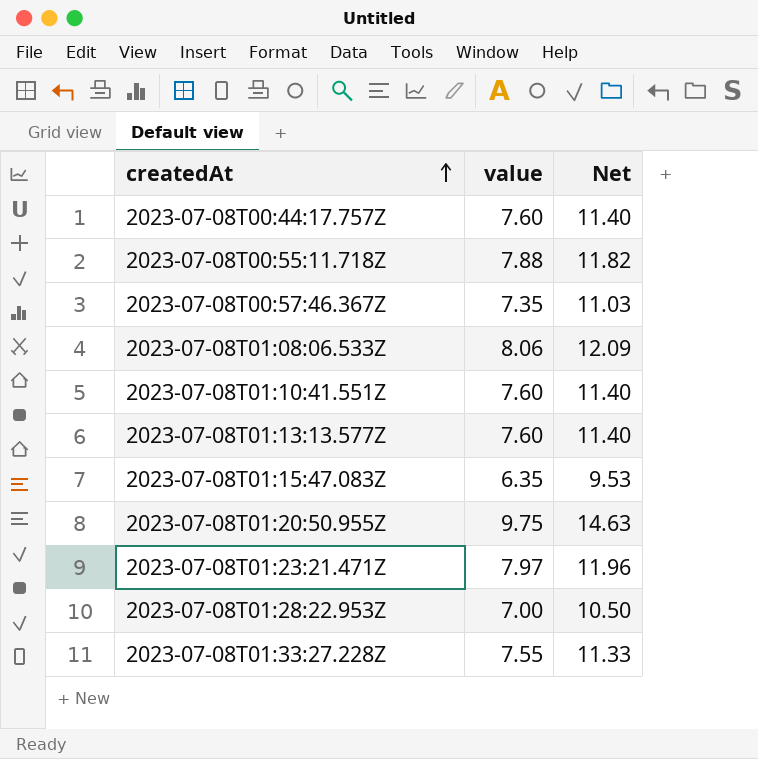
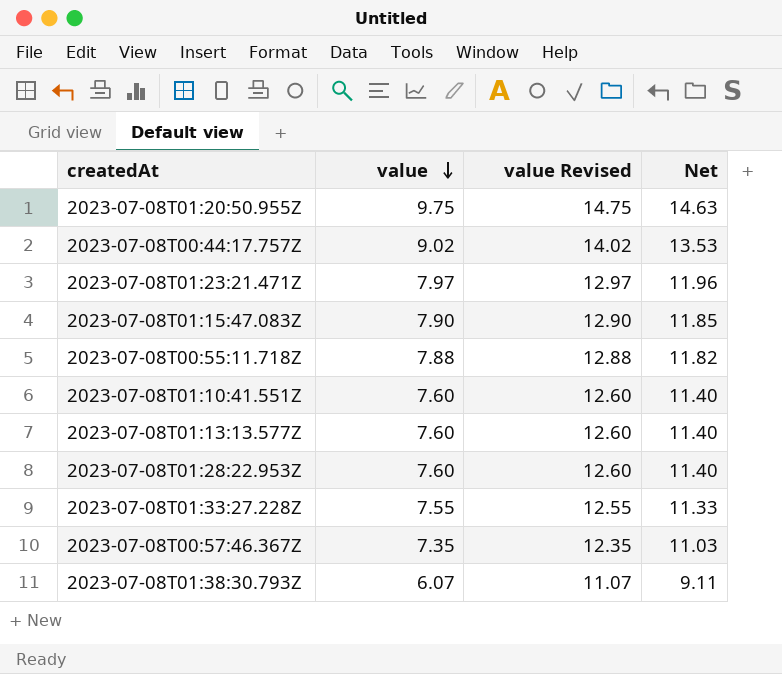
row order: createdAt ascending -> value descending
column value Revised | formula: none -> [value] + 5
row 2023-07-08T01:08:06.533Z: 8.06 | 12.09 -> none
2023-07-08T00:44:17.757Z | value: 7.60 -> 9.02
2023-07-08T00:44:17.757Z | Net: 11.40 -> 13.53
2023-07-08T01:15:47.083Z | value: 6.35 -> 7.90
2023-07-08T01:15:47.083Z | Net: 9.53 -> 11.85
2023-07-08T01:28:22.953Z | value: 7.00 -> 7.60
2023-07-08T01:28:22.953Z | Net: 10.50 -> 11.40
row 2023-07-08T01:38:30.793Z: none -> 6.07 | 11.07 | 9.11

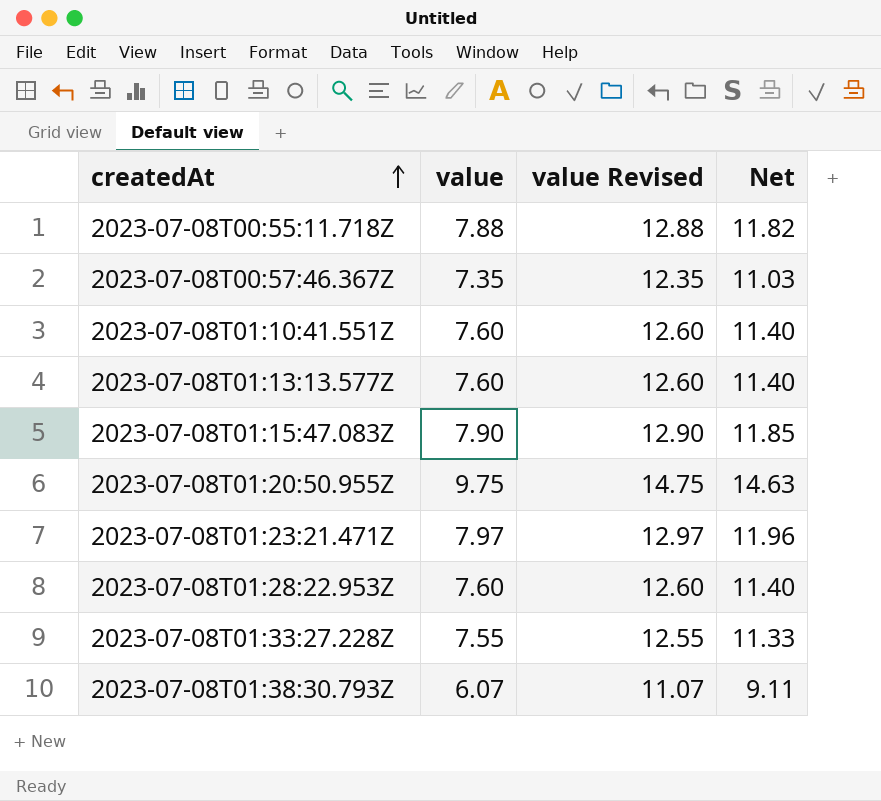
row order: value descending -> createdAt ascending
row 2023-07-08T00:44:17.757Z: 9.02 | 14.02 | 13.53 -> none

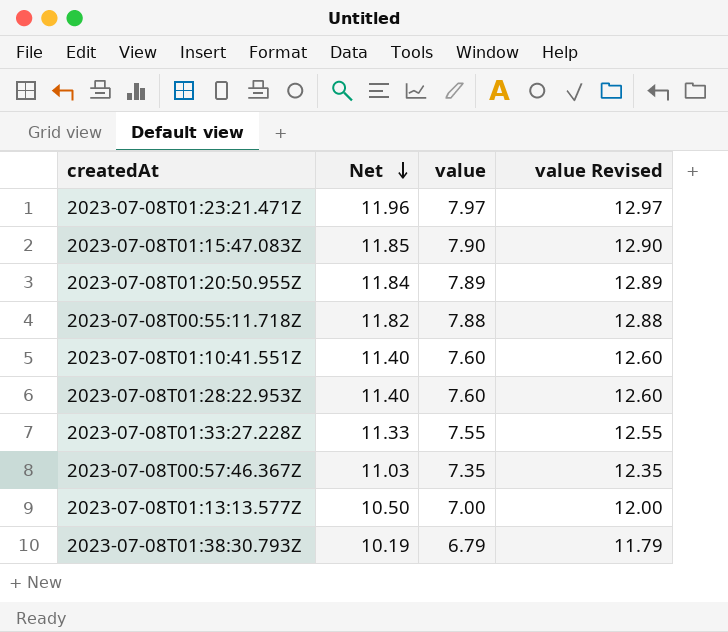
row order: createdAt ascending -> Net descending
column Net | position: 4 -> 2
2023-07-08T01:20:50.955Z | Net: 14.63 -> 11.84
2023-07-08T01:20:50.955Z | value: 9.75 -> 7.89
2023-07-08T01:20:50.955Z | value Revised: 14.75 -> 12.89
2023-07-08T01:13:13.577Z | Net: 11.40 -> 10.50
2023-07-08T01:13:13.577Z | value: 7.60 -> 7.00
2023-07-08T01:13:13.577Z | value Revised: 12.60 -> 12.00
2023-07-08T01:38:30.793Z | Net: 9.11 -> 10.19
2023-07-08T01:38:30.793Z | value: 6.07 -> 6.79
2023-07-08T01:38:30.793Z | value Revised: 11.07 -> 11.79

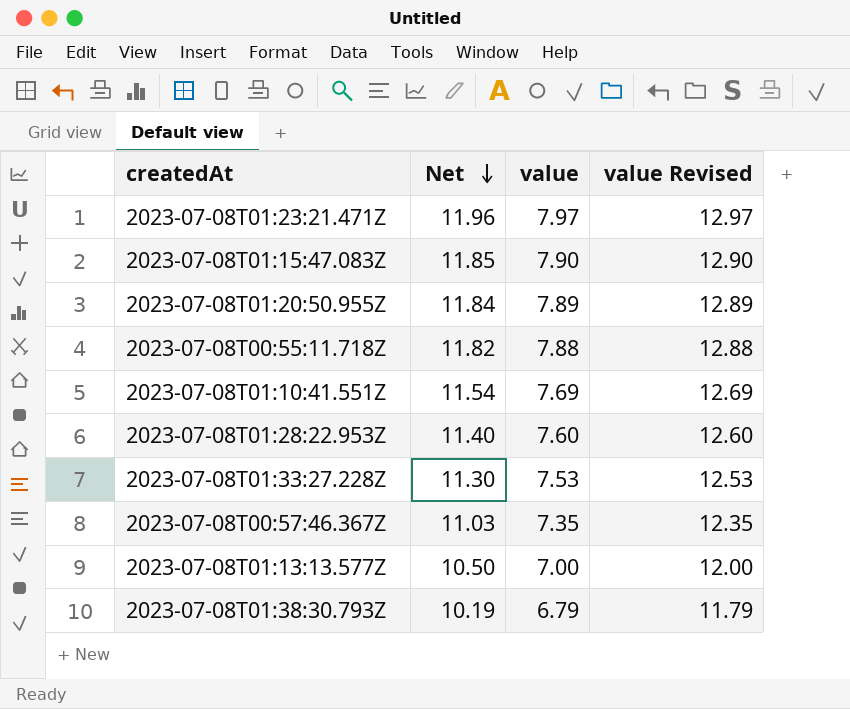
2023-07-08T01:10:41.551Z | Net: 11.40 -> 11.54
2023-07-08T01:10:41.551Z | value: 7.60 -> 7.69
2023-07-08T01:10:41.551Z | value Revised: 12.60 -> 12.69
2023-07-08T01:33:27.228Z | Net: 11.33 -> 11.30
2023-07-08T01:33:27.228Z | value: 7.55 -> 7.53
2023-07-08T01:33:27.228Z | value Revised: 12.55 -> 12.53

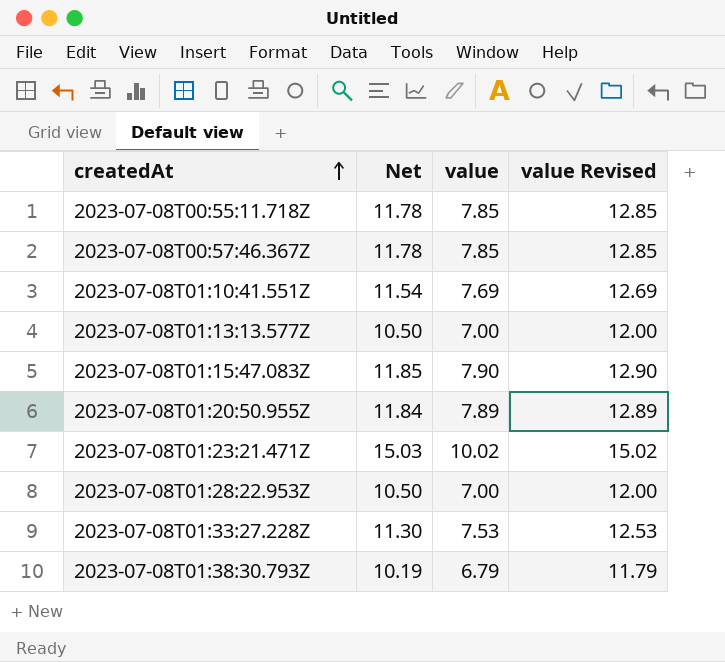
row order: Net descending -> createdAt ascending
2023-07-08T00:55:11.718Z | Net: 11.82 -> 11.78
2023-07-08T00:55:11.718Z | value: 7.88 -> 7.85
2023-07-08T00:55:11.718Z | value Revised: 12.88 -> 12.85
2023-07-08T00:57:46.367Z | Net: 11.03 -> 11.78
2023-07-08T00:57:46.367Z | value: 7.35 -> 7.85
2023-07-08T00:57:46.367Z | value Revised: 12.35 -> 12.85
2023-07-08T01:23:21.471Z | Net: 11.96 -> 15.03
2023-07-08T01:23:21.471Z | value: 7.97 -> 10.02
2023-07-08T01:23:21.471Z | value Revised: 12.97 -> 15.02
2023-07-08T01:28:22.953Z | Net: 11.40 -> 10.50
2023-07-08T01:28:22.953Z | value: 7.60 -> 7.00
2023-07-08T01:28:22.953Z | value Revised: 12.60 -> 12.00

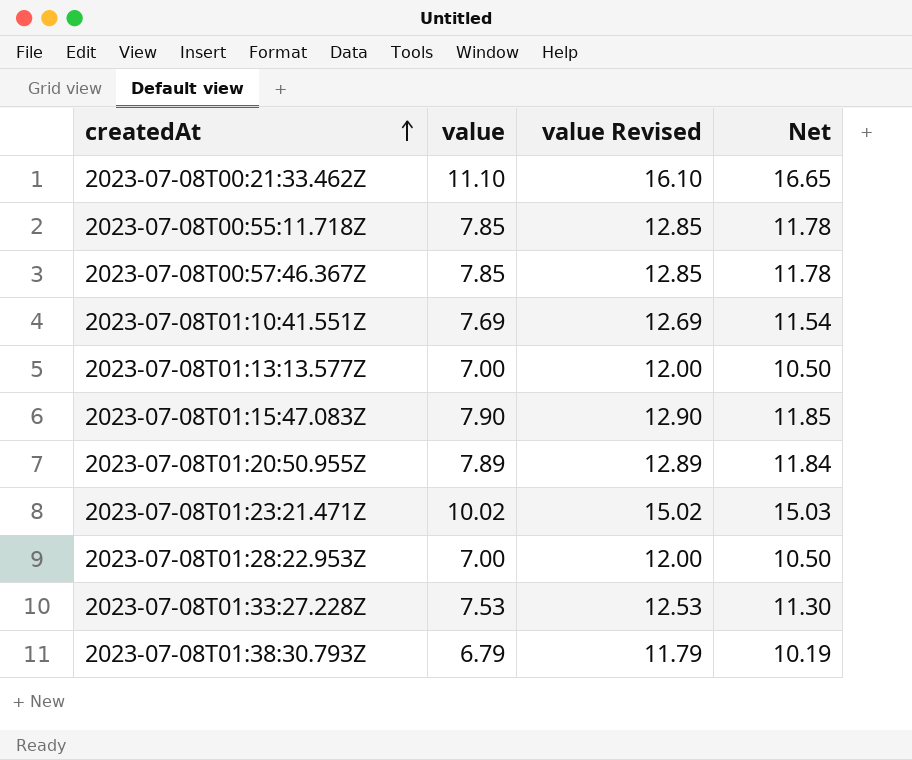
column Net | position: 2 -> 4
row 2023-07-08T00:21:33.462Z: none -> 11.10 | 16.10 | 16.65

